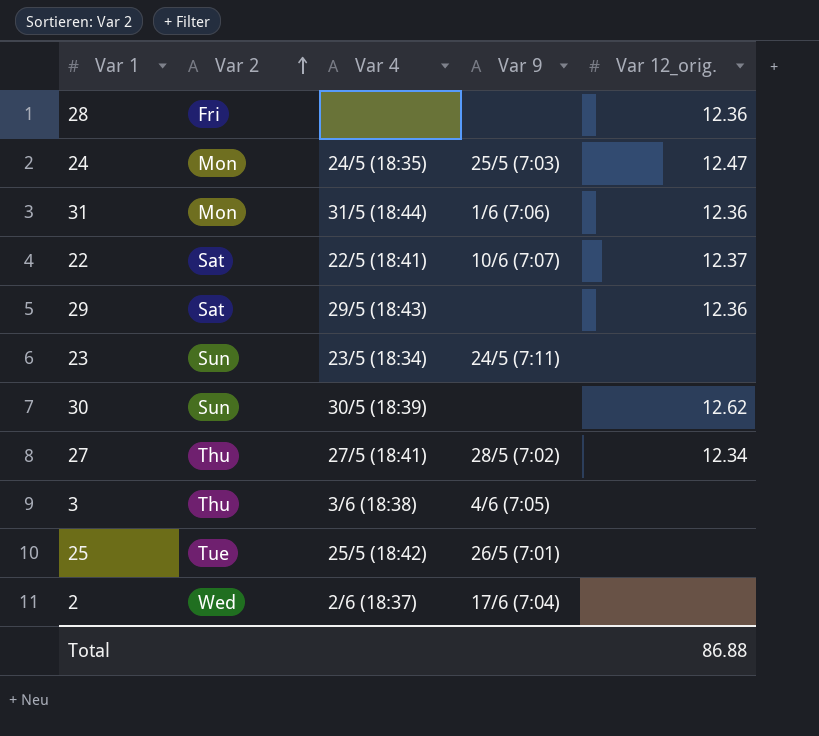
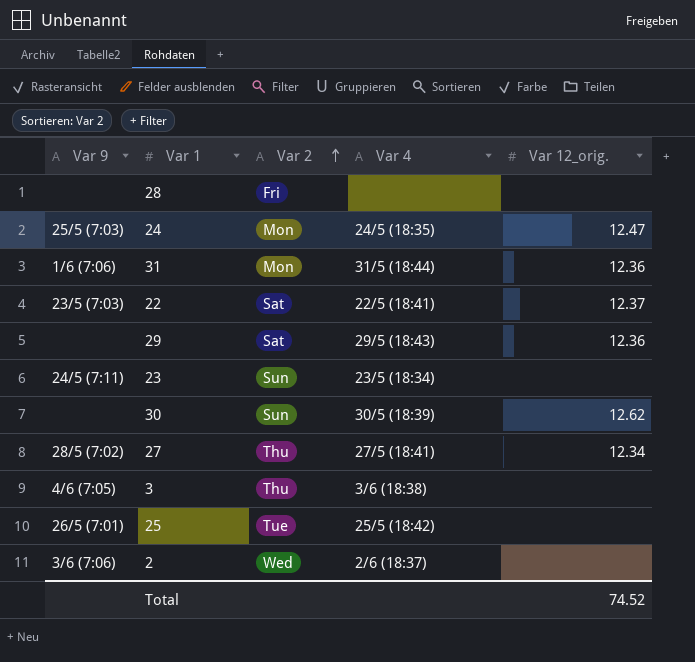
column Var 9 | position: 4 -> 1
28 | Var 12_orig.: 12.36 -> none
22 | Var 9: 10/6 (7:07) -> 23/5 (7:03)
2 | Var 9: 17/6 (7:04) -> 3/6 (7:06)
Total | Var 12_orig.: 86.88 -> 74.52

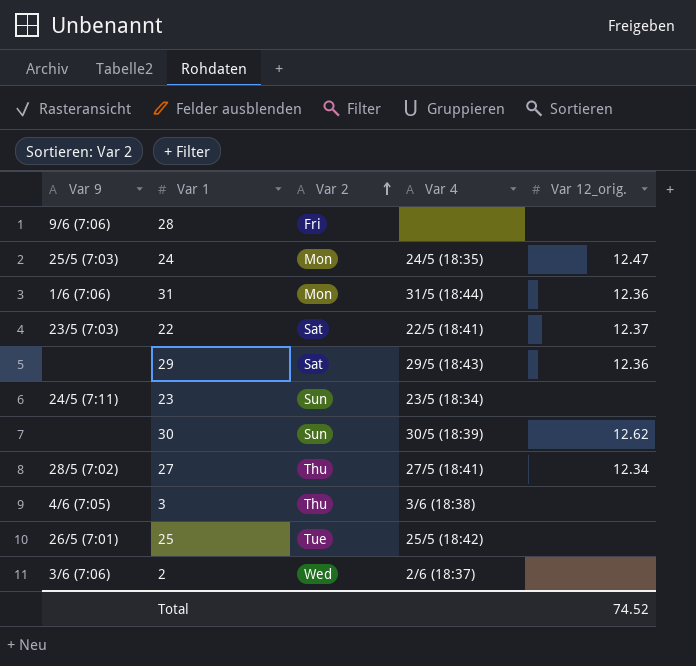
28 | Var 9: none -> 9/6 (7:06)

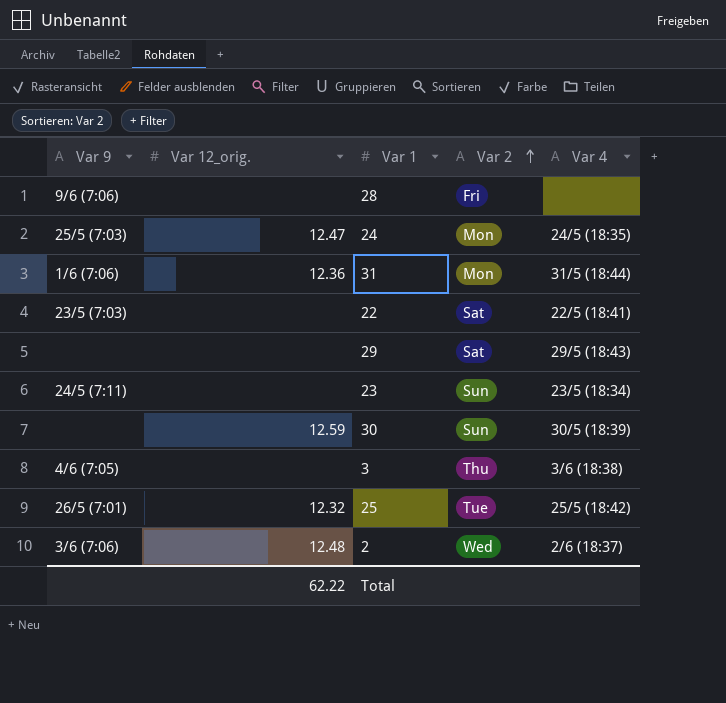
column Var 12_orig. | position: 5 -> 2
row 27: 28/5 (7:02) | Thu | 27/5 (18:41) | 12.34 -> none
22 | Var 12_orig.: 12.37 -> none
29 | Var 12_orig.: 12.36 -> none
30 | Var 12_orig.: 12.62 -> 12.59
25 | Var 12_orig.: none -> 12.32
2 | Var 12_orig.: none -> 12.48
Total | Var 12_orig.: 74.52 -> 62.22

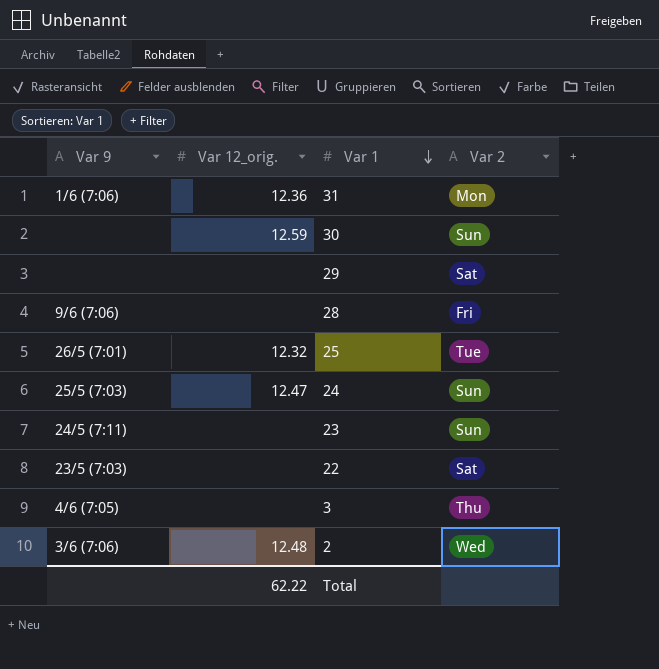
row order: Var 2 ascending -> Var 1 descending
column Var 4 | position: 5 -> none
24 | Var 2: Mon -> Sun

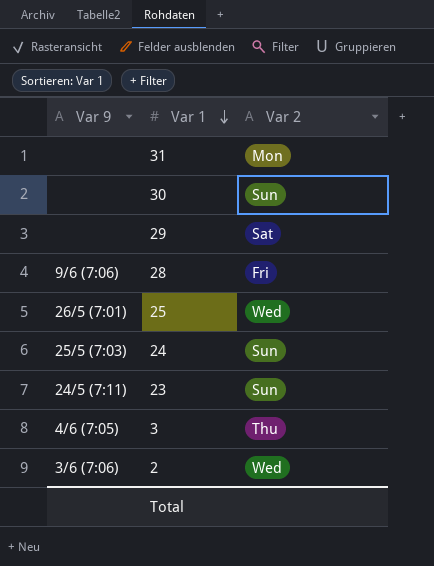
column Var 12_orig. | position: 2 -> none
row 22: 23/5 (7:03) | none | Sat -> none
31 | Var 9: 1/6 (7:06) -> none
25 | Var 2: Tue -> Wed

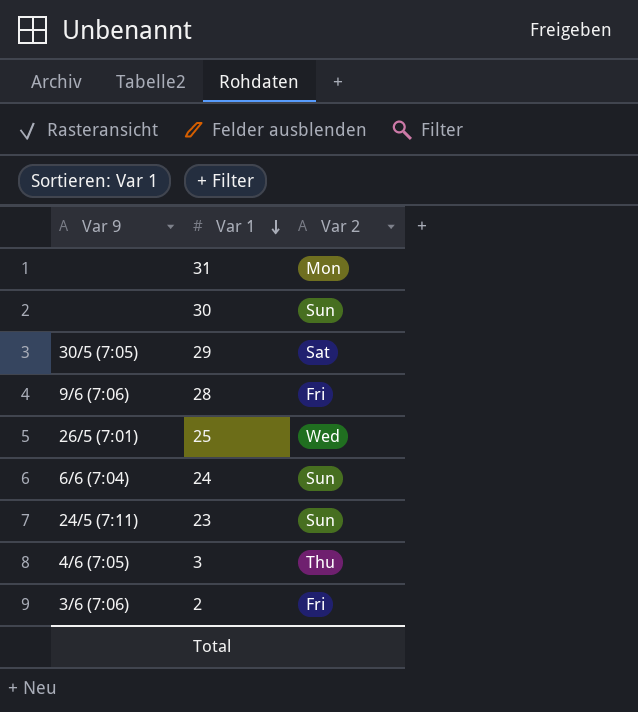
29 | Var 9: none -> 30/5 (7:05)
24 | Var 9: 25/5 (7:03) -> 6/6 (7:04)
2 | Var 2: Wed -> Fri

